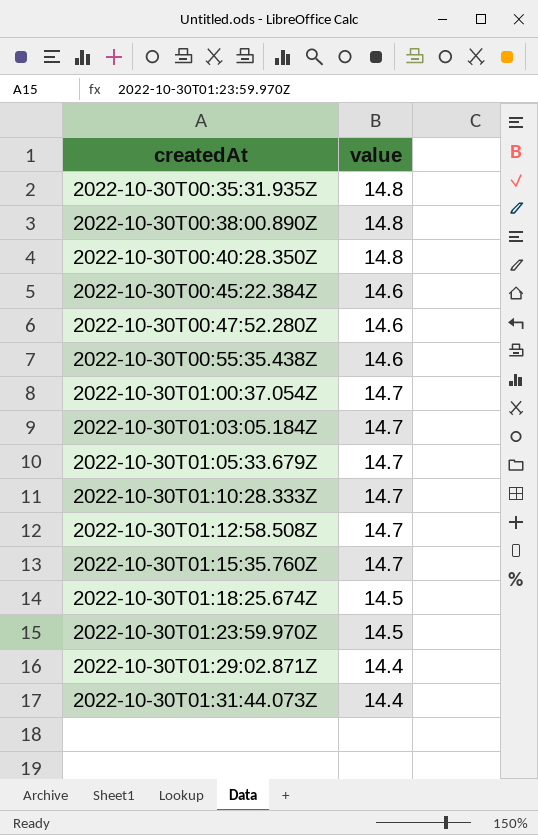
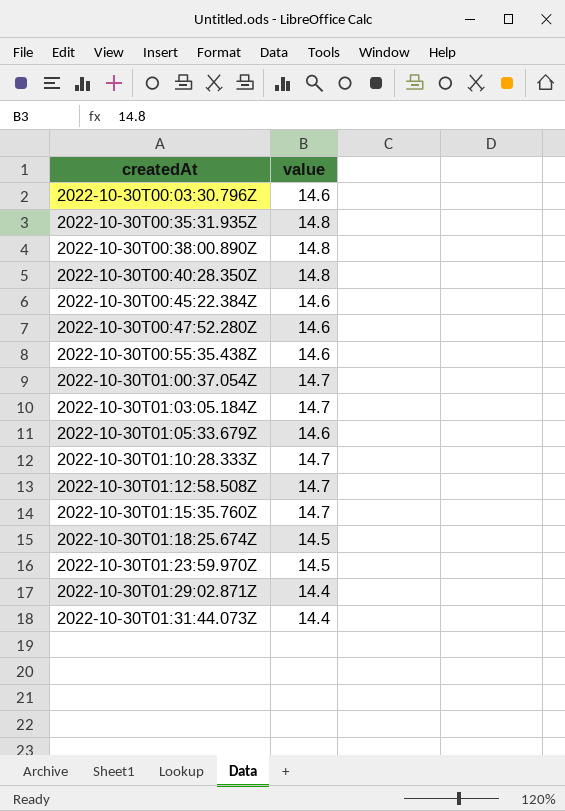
row 2022-10-30T00:03:30.796Z: none -> 14.6
2022-10-30T01:05:33.679Z | value: 14.7 -> 14.6

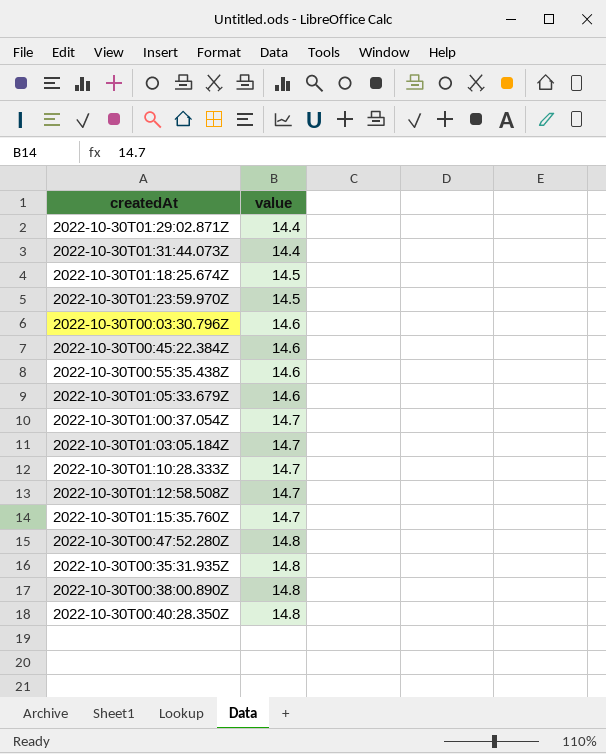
row order: createdAt ascending -> value ascending
2022-10-30T00:47:52.280Z | value: 14.6 -> 14.8

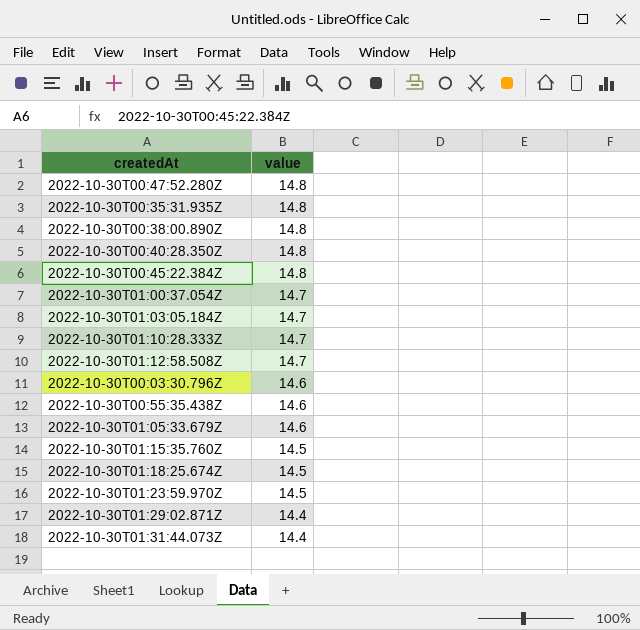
row order: value ascending -> value descending
2022-10-30T00:45:22.384Z | value: 14.6 -> 14.8
2022-10-30T01:15:35.760Z | value: 14.7 -> 14.5

